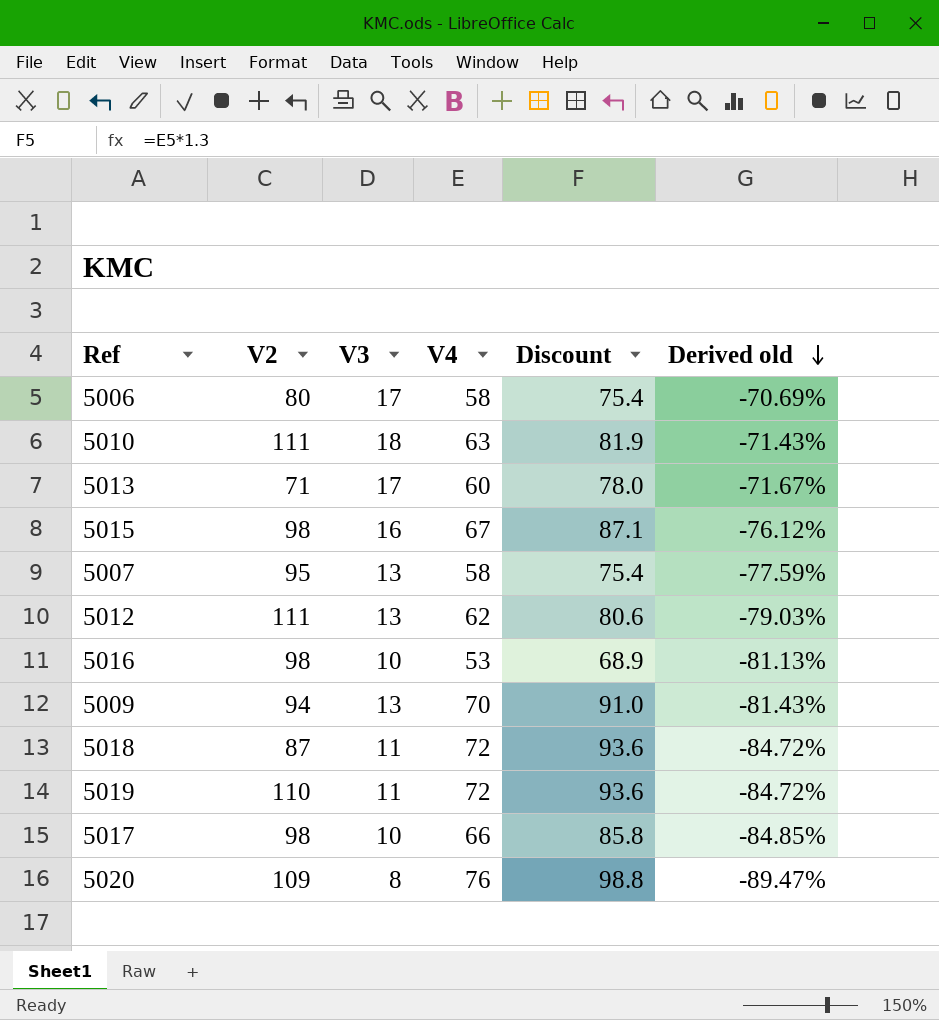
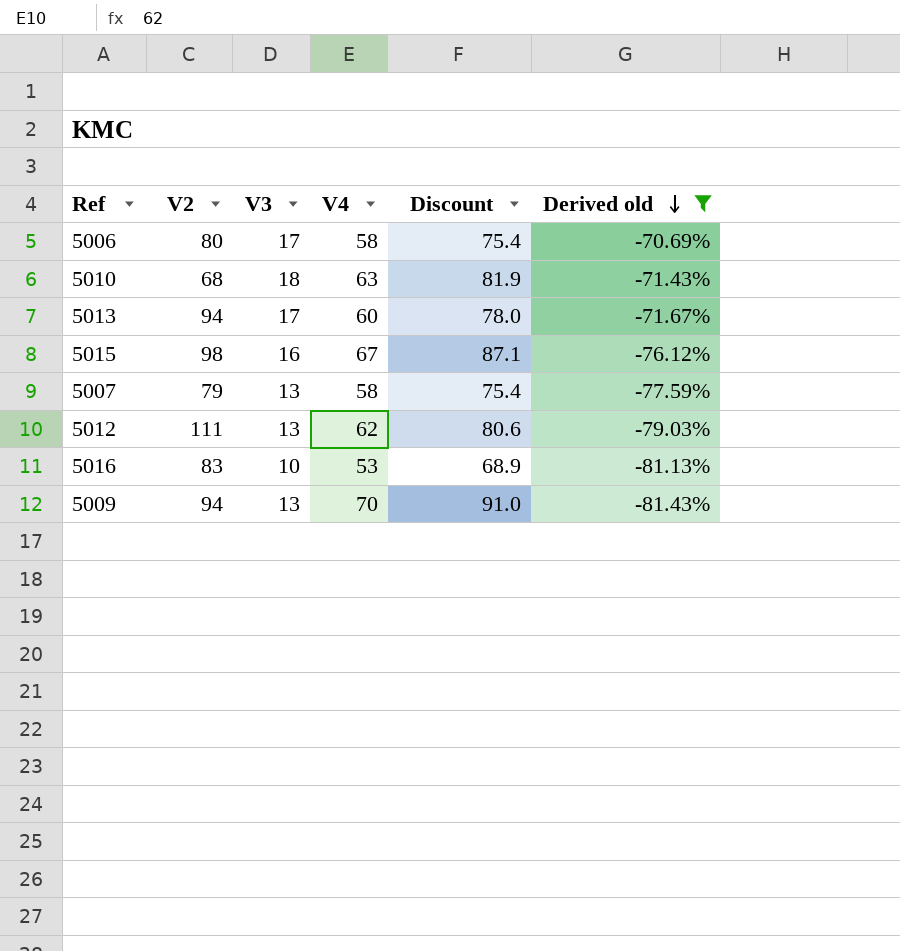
filter: none -> Derived old >= -81.43%
5010 | V2: 111 -> 68
5013 | V2: 71 -> 94
5007 | V2: 95 -> 79
5016 | V2: 98 -> 83

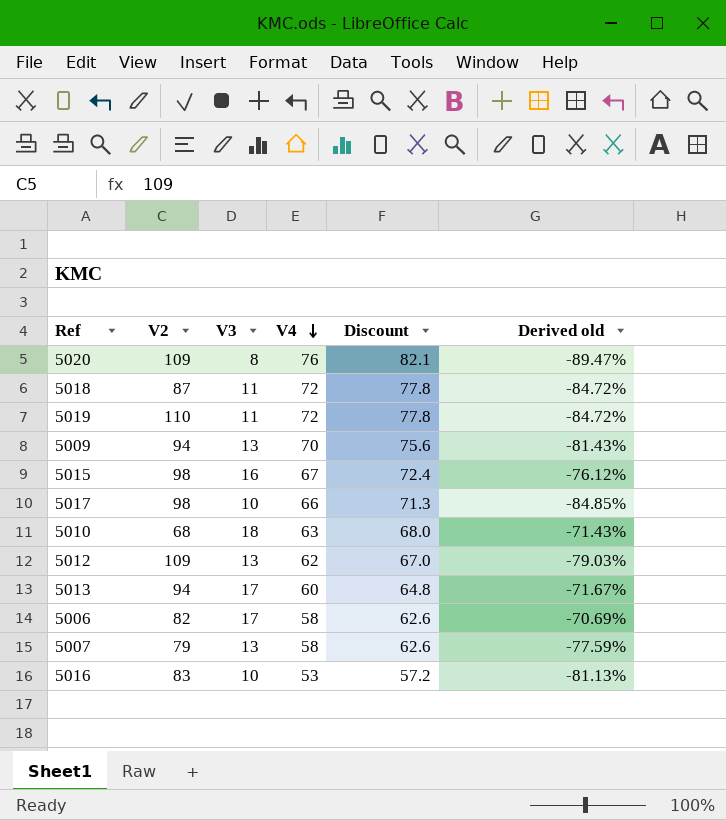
filter: Derived old >= -81.43% -> none
row order: Derived old descending -> V4 descending
column Discount | formula: [V4] * 1.3 -> [V4] * 1.08
5012 | V2: 111 -> 109
5006 | V2: 80 -> 82

